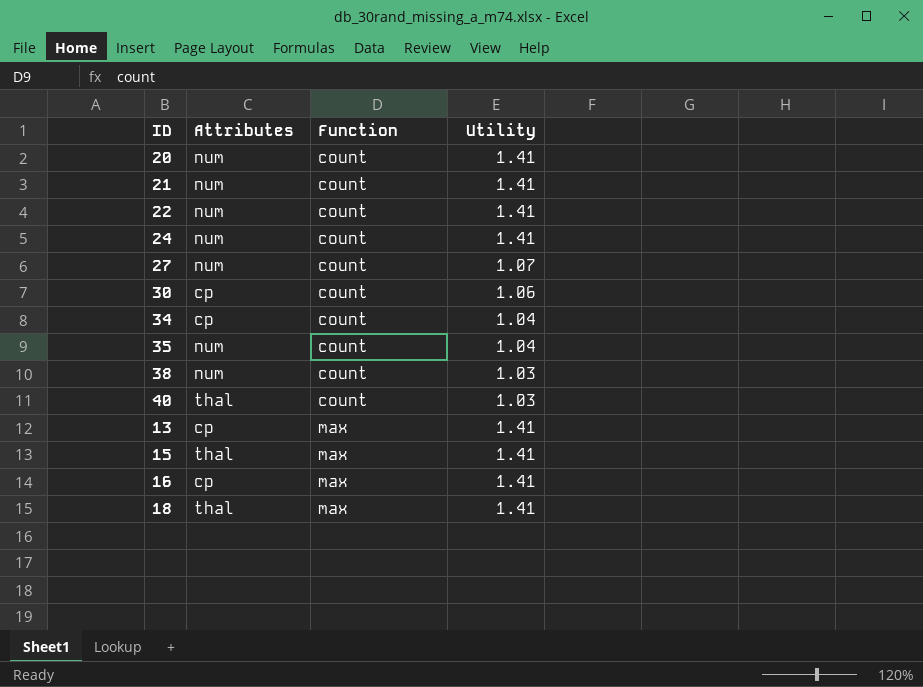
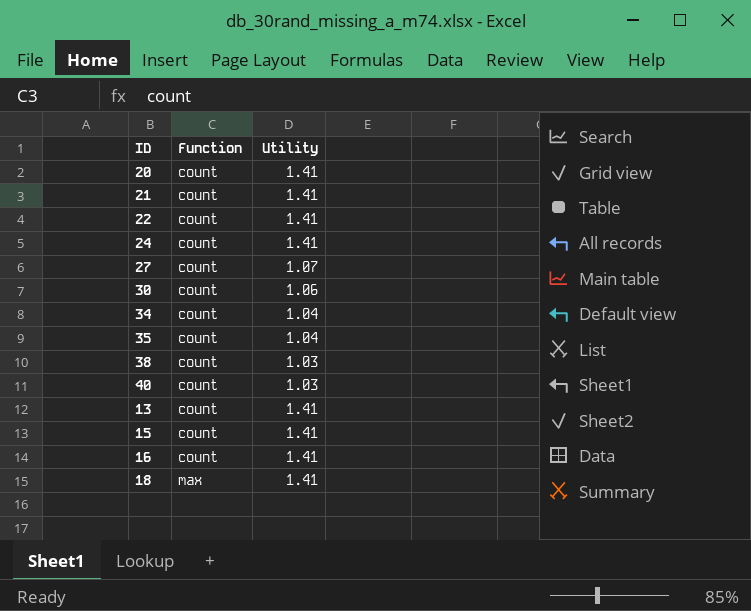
column Attributes | position: 2 -> none
13 | Function: max -> count
15 | Function: max -> count
16 | Function: max -> count

